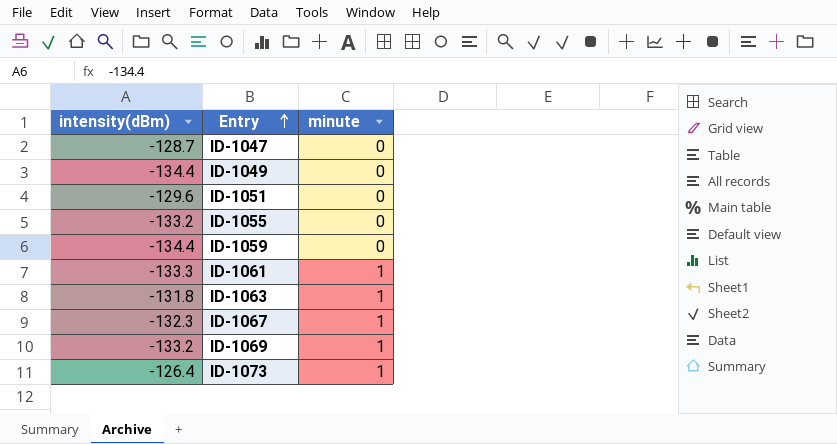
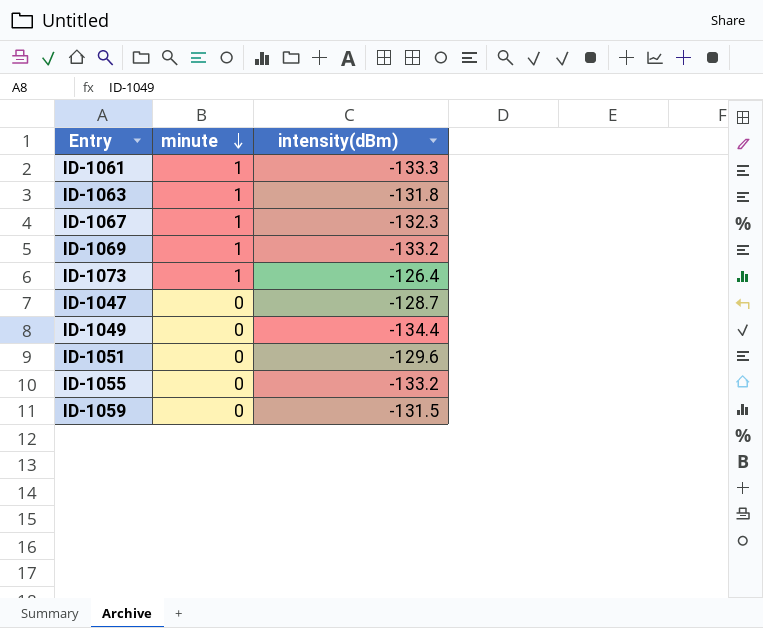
row order: Entry ascending -> minute descending
column intensity(dBm) | position: 1 -> 3
ID-1059 | intensity(dBm): -134.4 -> -131.5

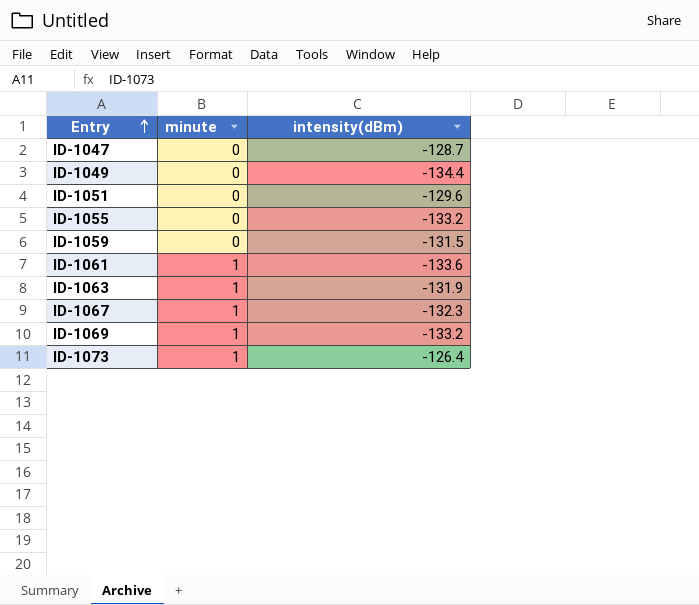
row order: minute descending -> Entry ascending
ID-1061 | intensity(dBm): -133.3 -> -133.6
ID-1063 | intensity(dBm): -131.8 -> -131.9

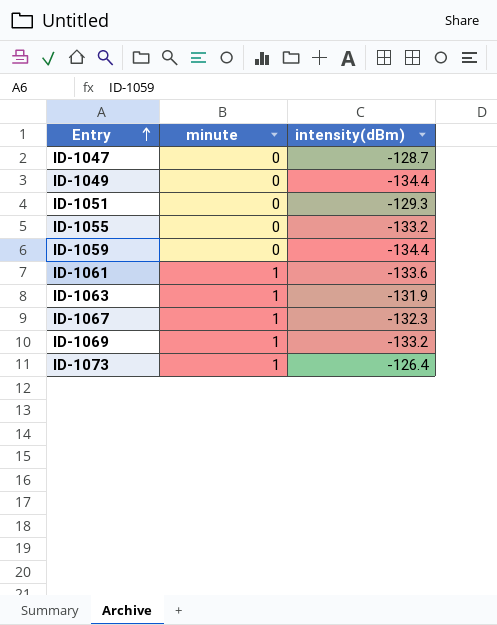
ID-1051 | intensity(dBm): -129.6 -> -129.3
ID-1059 | intensity(dBm): -131.5 -> -134.4

